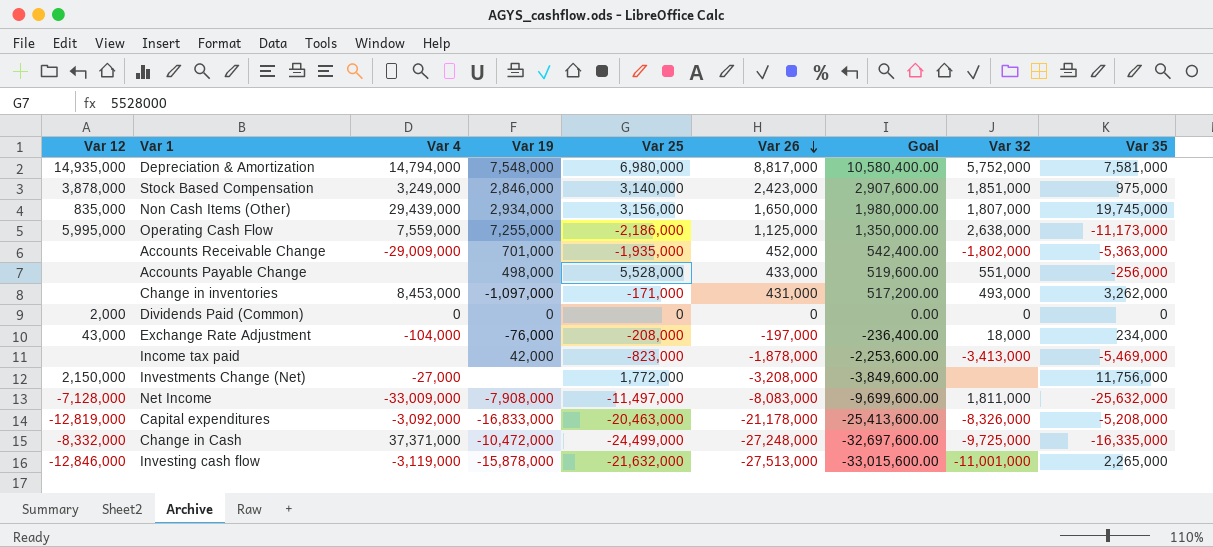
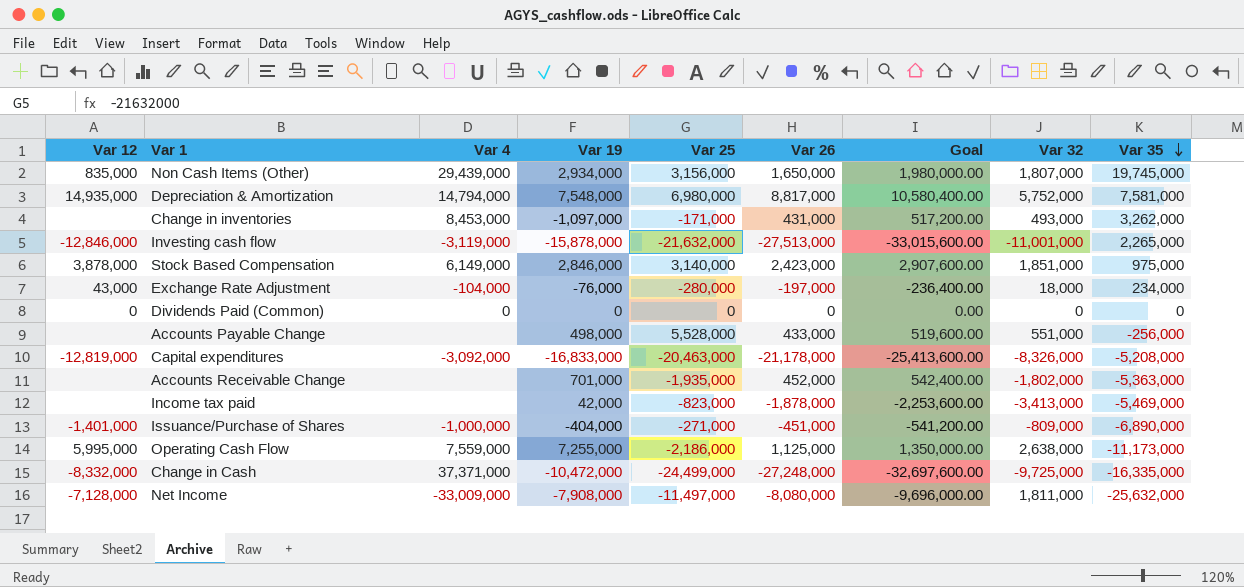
row order: Var 26 descending -> Var 35 descending
row Investments Change (Net): 2,150,000 | -27,000 | none | 1,772,000 | -3,208,000 | -3,849,600.00 | none | 11,756,000 -> none
Stock Based Compensation | Var 4: 3,249,000 -> 6,149,000
Exchange Rate Adjustment | Var 25: -208,000 -> -280,000
Dividends Paid (Common) | Var 12: 2,000 -> 0
Accounts Receivable Change | Var 4: -29,009,000 -> none
row Issuance/Purchase of Shares: none -> -1,401,000 | -1,000,000 | -404,000 | -271,000 | -451,000 | -541,200.00 | -809,000 | -6,890,000
Net Income | Var 26: -8,083,000 -> -8,080,000
Net Income | Goal: -9,699,600.00 -> -9,696,000.00

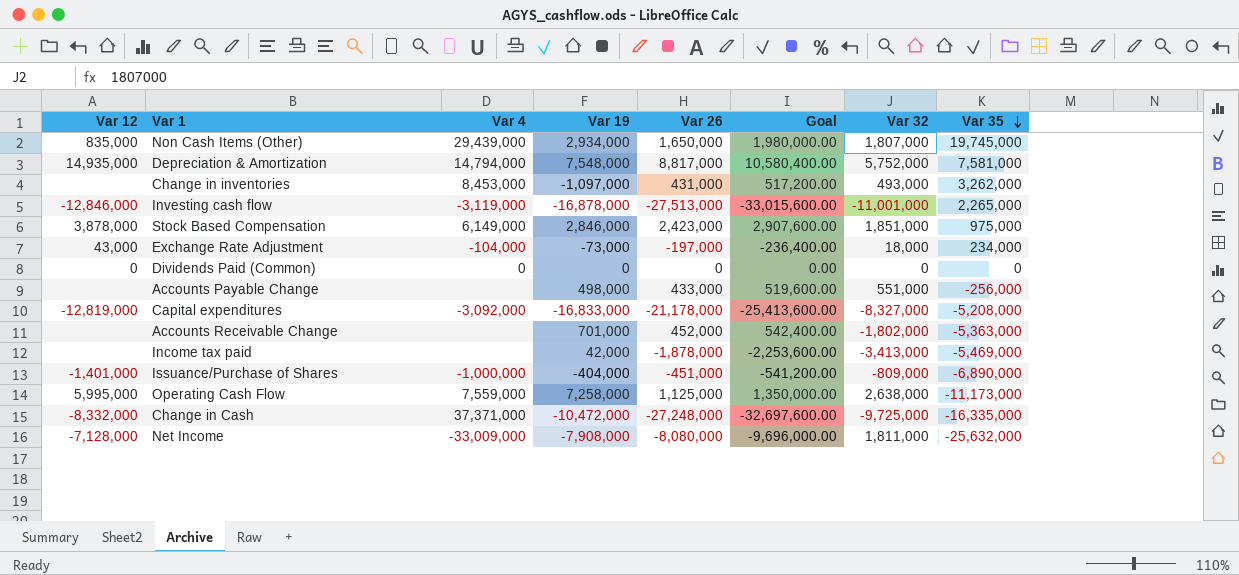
column Var 25 | position: 5 -> none
Investing cash flow | Var 19: -15,878,000 -> -16,878,000
Exchange Rate Adjustment | Var 19: -76,000 -> -73,000
Capital expenditures | Var 32: -8,326,000 -> -8,327,000
Operating Cash Flow | Var 19: 7,255,000 -> 7,258,000

